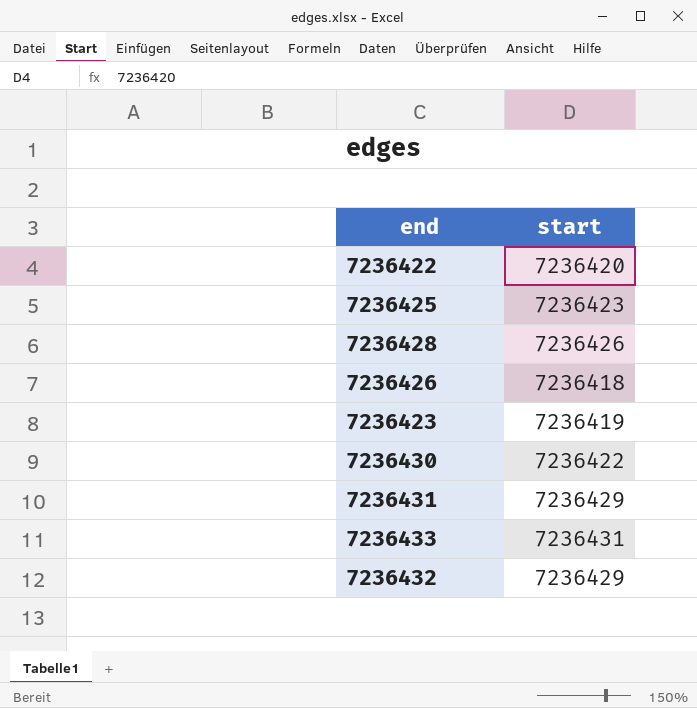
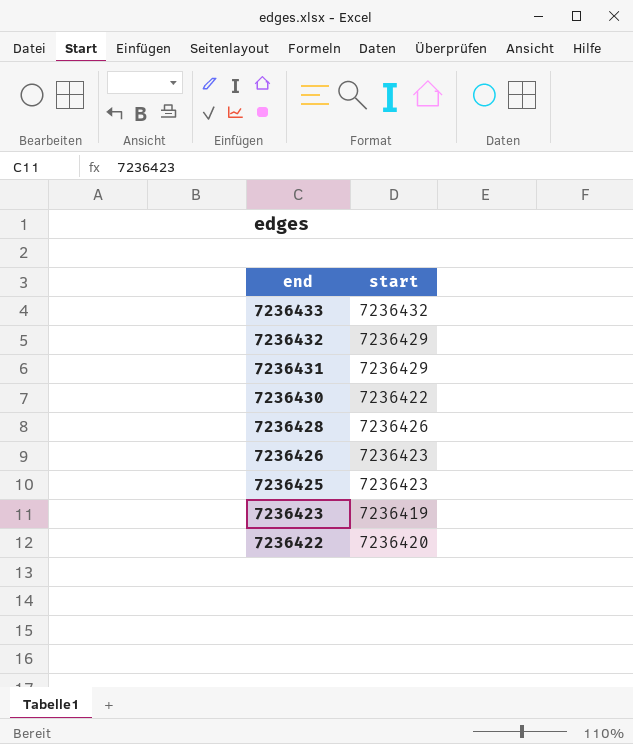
row order: none -> end descending
7236433 | start: 7236431 -> 7236432
7236426 | start: 7236418 -> 7236423

